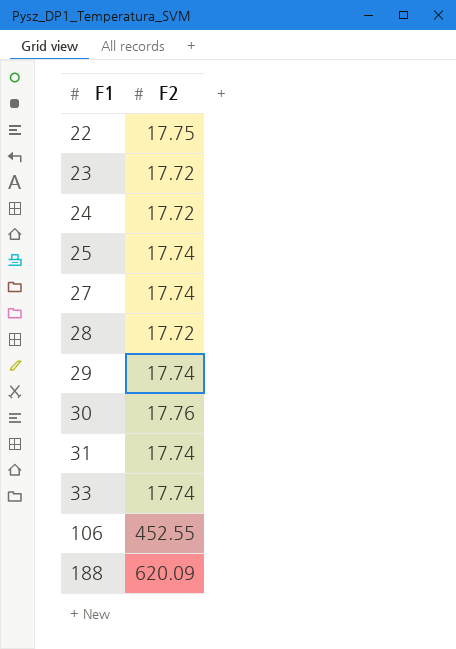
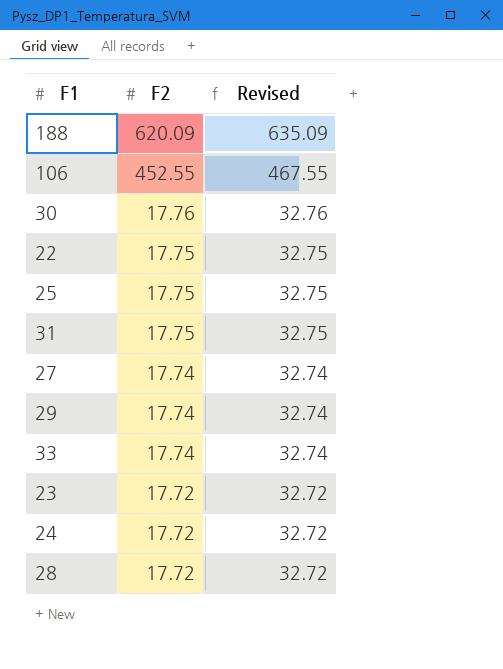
row order: F1 ascending -> F2 descending
column Revised | formula: none -> [F2] + 15
25 | F2: 17.74 -> 17.75
31 | F2: 17.74 -> 17.75

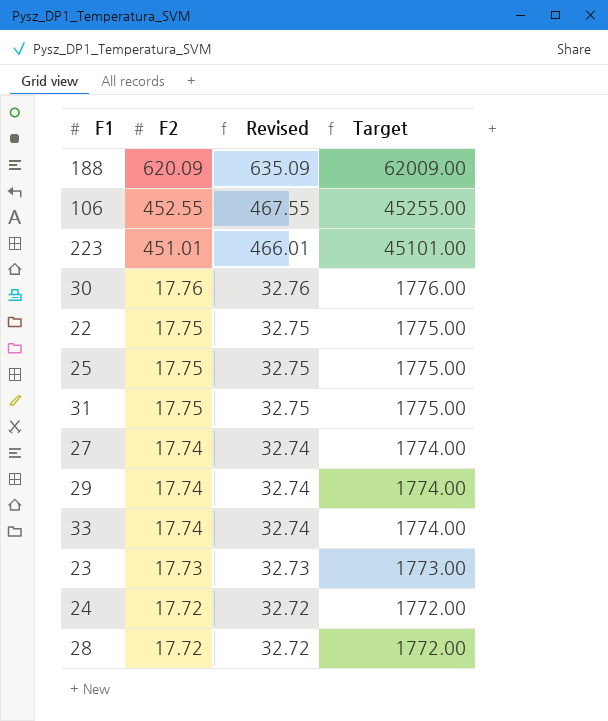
column Target | formula: none -> [F2] * 100
row 223: none -> 451.01 | 466.01 | 45101.00
23 | F2: 17.72 -> 17.73
23 | Revised: 32.72 -> 32.73

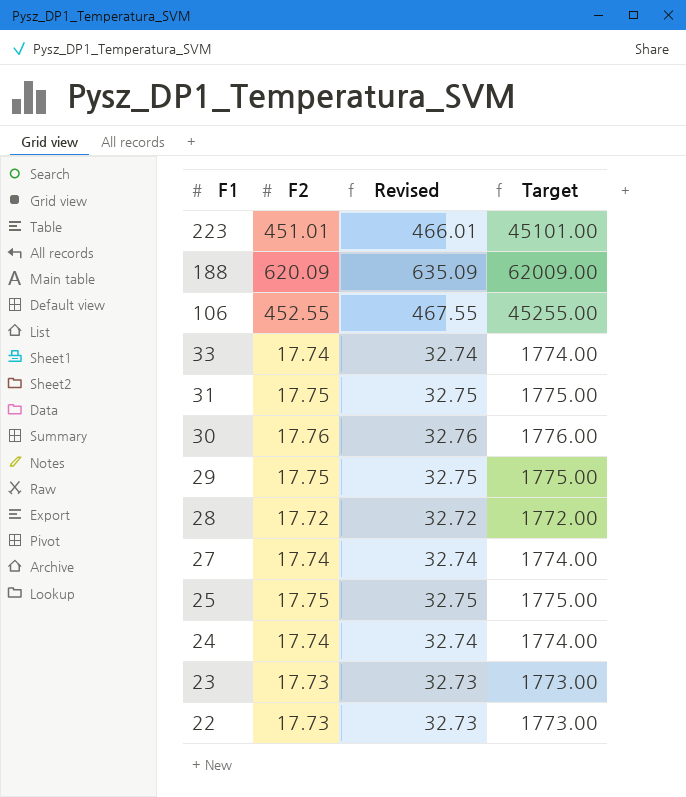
row order: F2 descending -> F1 descending
29 | F2: 17.74 -> 17.75
29 | Revised: 32.74 -> 32.75
29 | Target: 1774.00 -> 1775.00
24 | F2: 17.72 -> 17.74
24 | Revised: 32.72 -> 32.74
24 | Target: 1772.00 -> 1774.00
22 | F2: 17.75 -> 17.73
22 | Revised: 32.75 -> 32.73
22 | Target: 1775.00 -> 1773.00

